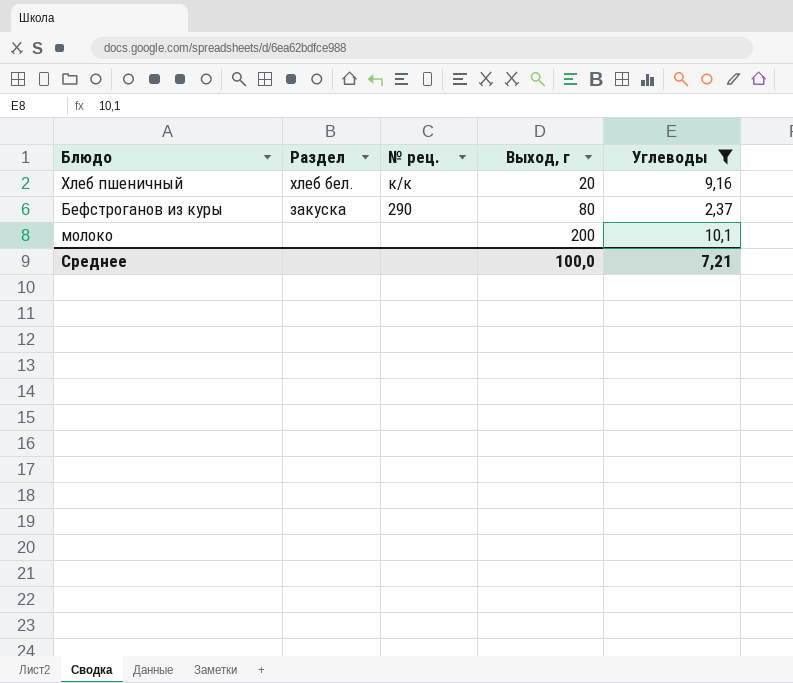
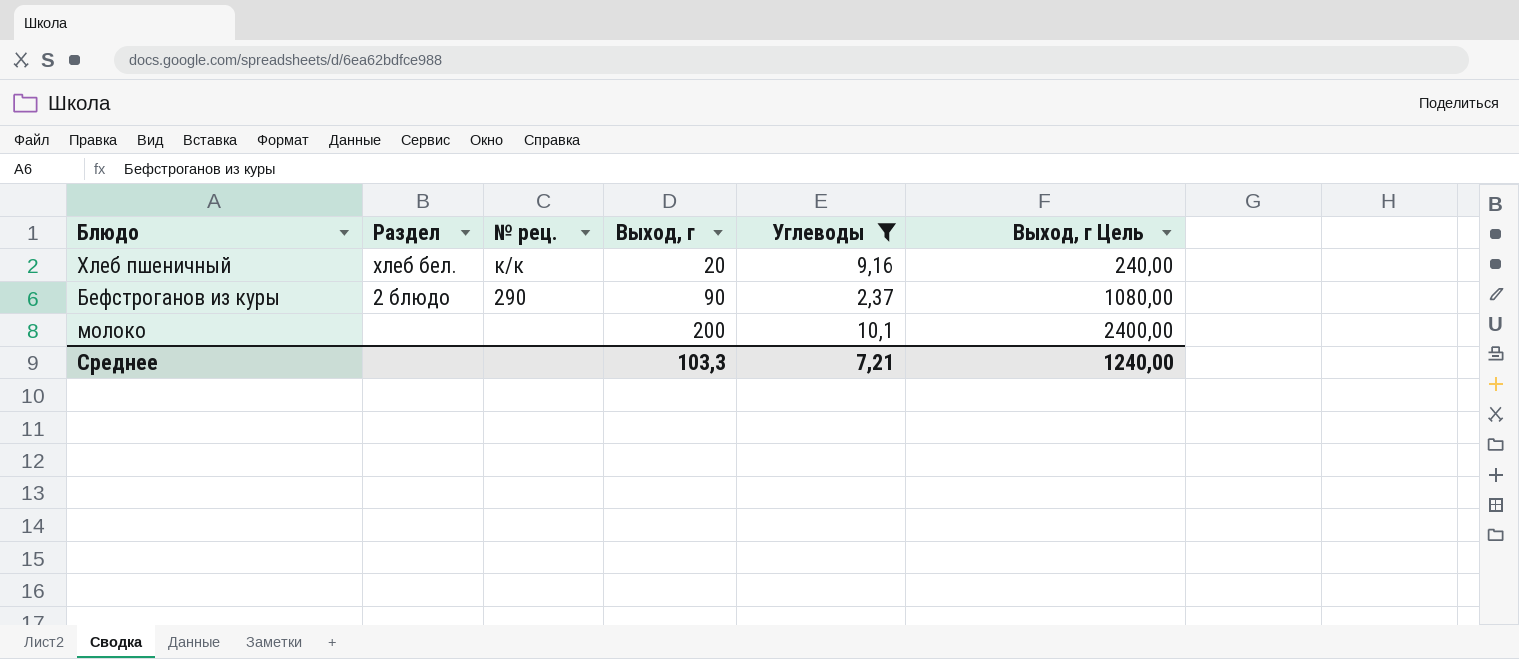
column Выход, г Цель | formula: none -> [Выход, г] * 12
Бефстроганов из куры | Раздел: закуска -> 2 блюдо
Бефстроганов из куры | Выход, г: 80 -> 90
Среднее | Выход, г: 100,0 -> 103,3

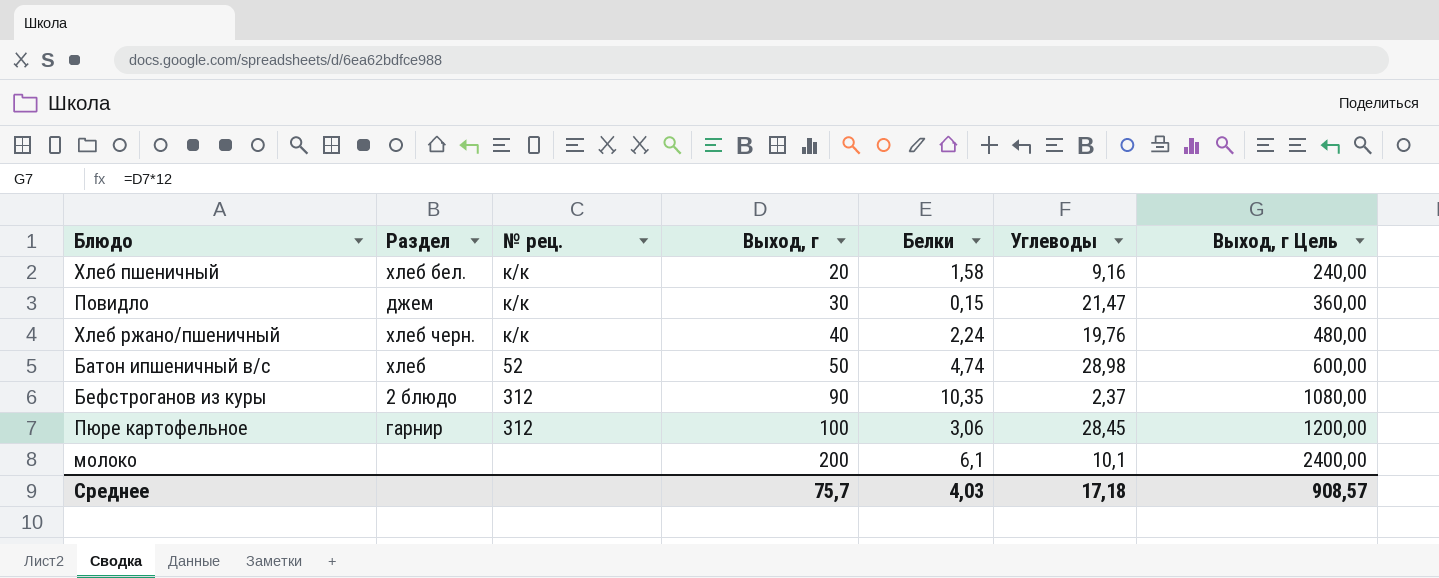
filter: Углеводы <= 10,1 -> none
column Белки | position: none -> 5
Бефстроганов из куры | № рец.: 290 -> 312
Среднее | Выход, г: 103,3 -> 75,7
Среднее | Углеводы: 7,21 -> 17,18
Среднее | Выход, г Цель: 1240,00 -> 908,57

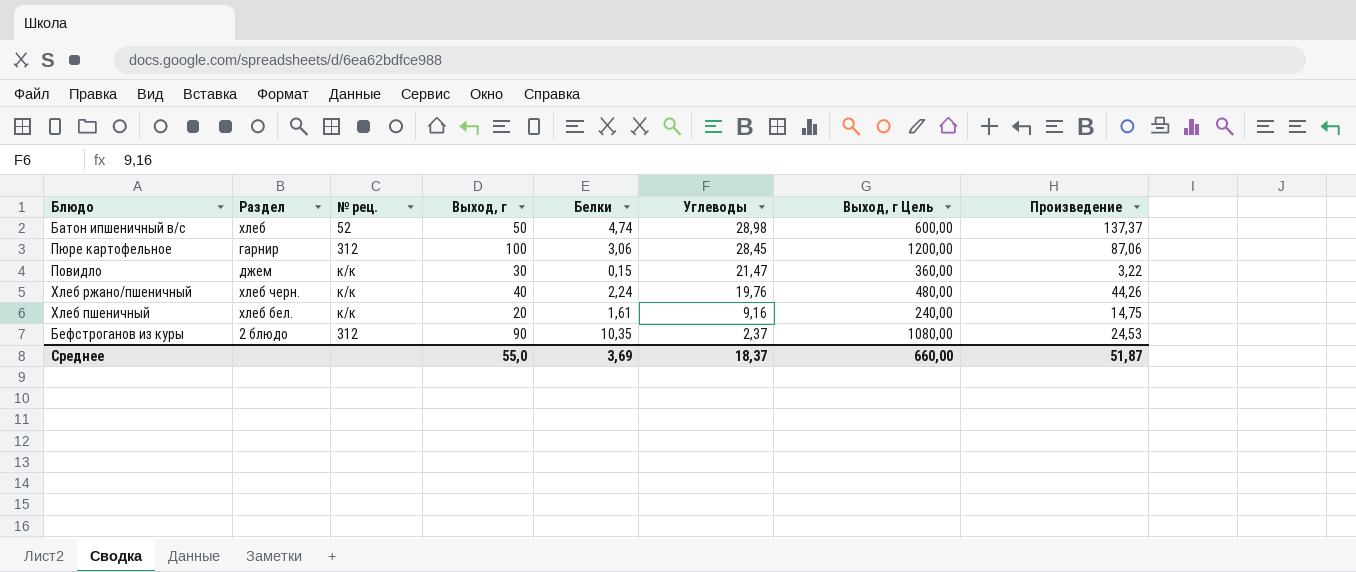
row order: Выход, г ascending -> Углеводы descending
column Произведение | formula: none -> [Белки] * [Углеводы]
row молоко: none | none | 200 | 6,1 | 10,1 | 2400,00 -> none
Хлеб пшеничный | Белки: 1,58 -> 1,61
Среднее | Выход, г: 75,7 -> 55,0
Среднее | Белки: 4,03 -> 3,69
Среднее | Углеводы: 17,18 -> 18,37
Среднее | Выход, г Цель: 908,57 -> 660,00

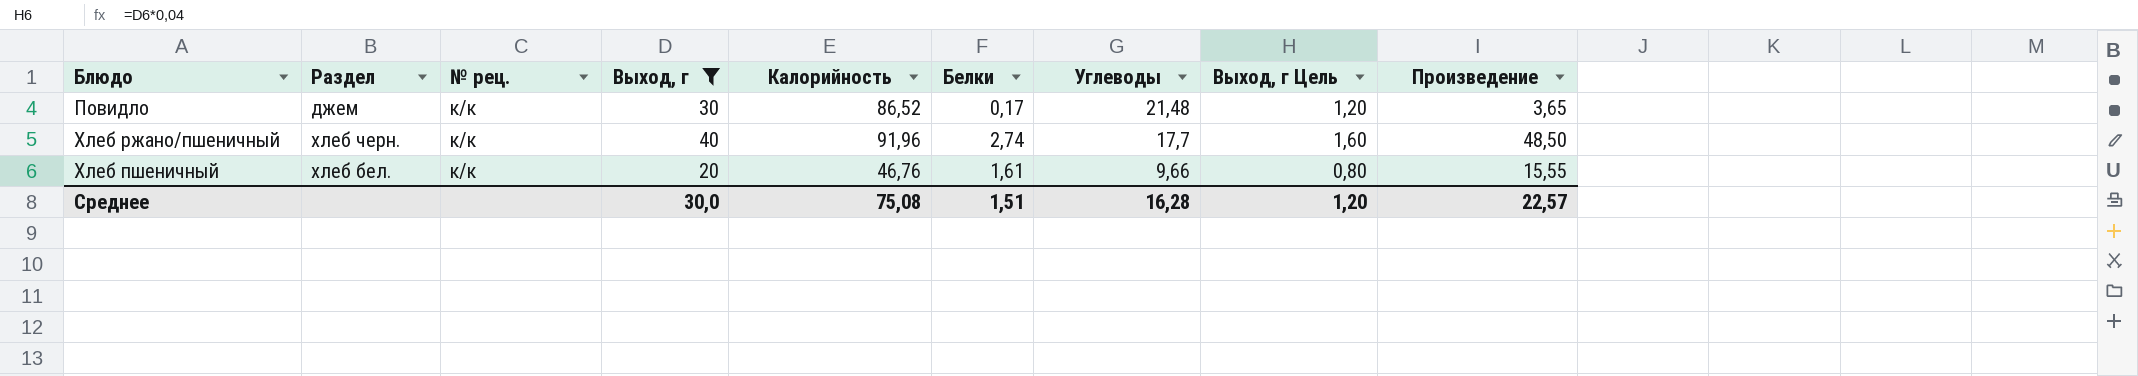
filter: none -> Выход, г <= 40
column Калорийность | position: none -> 5
column Выход, г Цель | formula: [Выход, г] * 12 -> [Выход, г] * 0,04
Повидло | Белки: 0,15 -> 0,17
Повидло | Углеводы: 21,47 -> 21,48
Повидло | Произведение: 3,22 -> 3,65
Хлеб ржано/пшеничный | Белки: 2,24 -> 2,74
Хлеб ржано/пшеничный | Углеводы: 19,76 -> 17,7
Хлеб ржано/пшеничный | Произведение: 44,26 -> 48,50
Хлеб пшеничный | Углеводы: 9,16 -> 9,66
Хлеб пшеничный | Произведение: 14,75 -> 15,55
Среднее | Выход, г: 55,0 -> 30,0
Среднее | Белки: 3,69 -> 1,51
Среднее | Углеводы: 18,37 -> 16,28
Среднее | Выход, г Цель: 660,00 -> 1,20
Среднее | Произведение: 51,87 -> 22,57

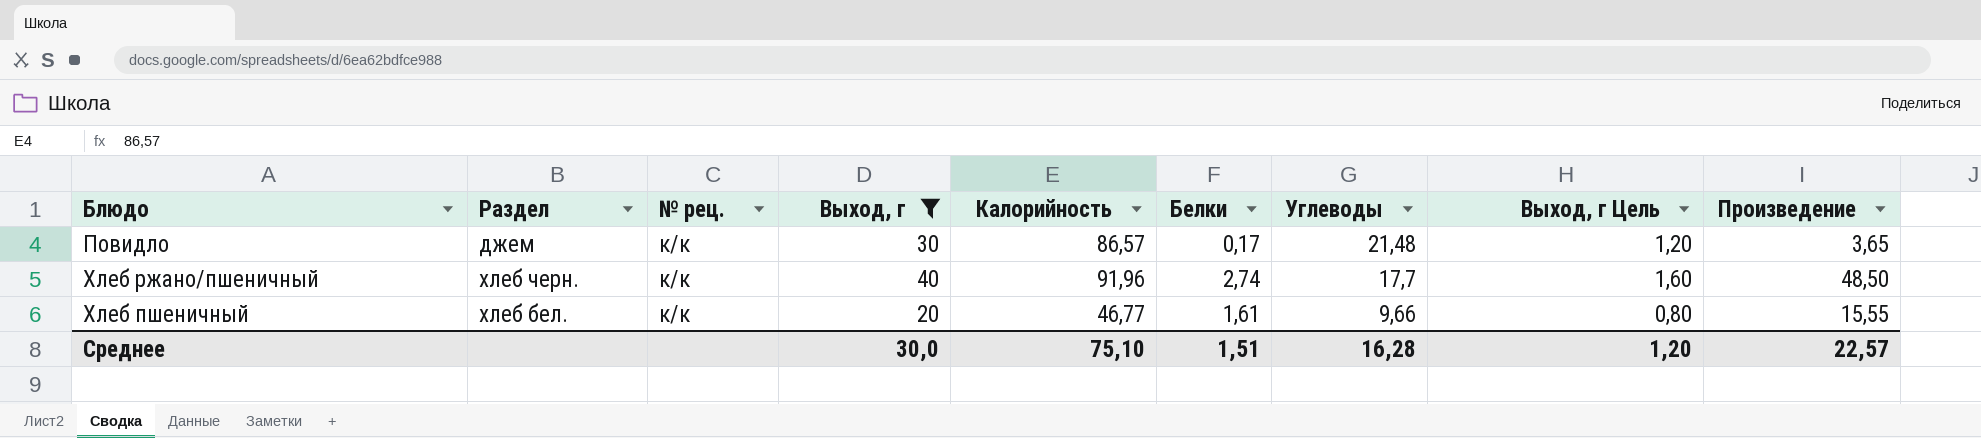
Повидло | Калорийность: 86,52 -> 86,57
Хлеб пшеничный | Калорийность: 46,76 -> 46,77
Среднее | Калорийность: 75,08 -> 75,10

